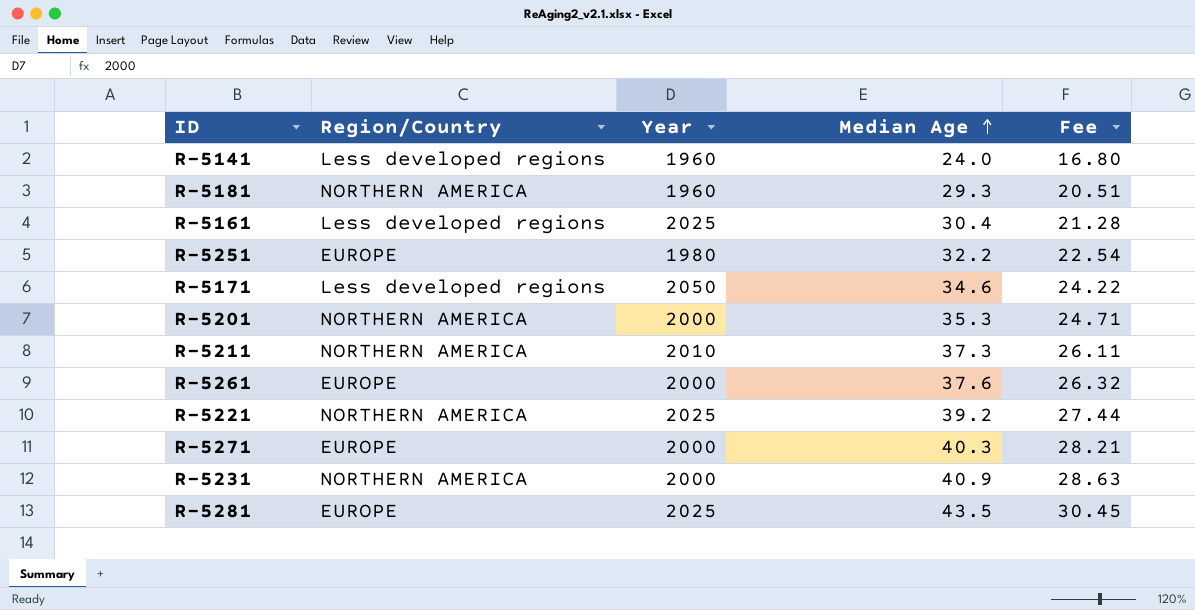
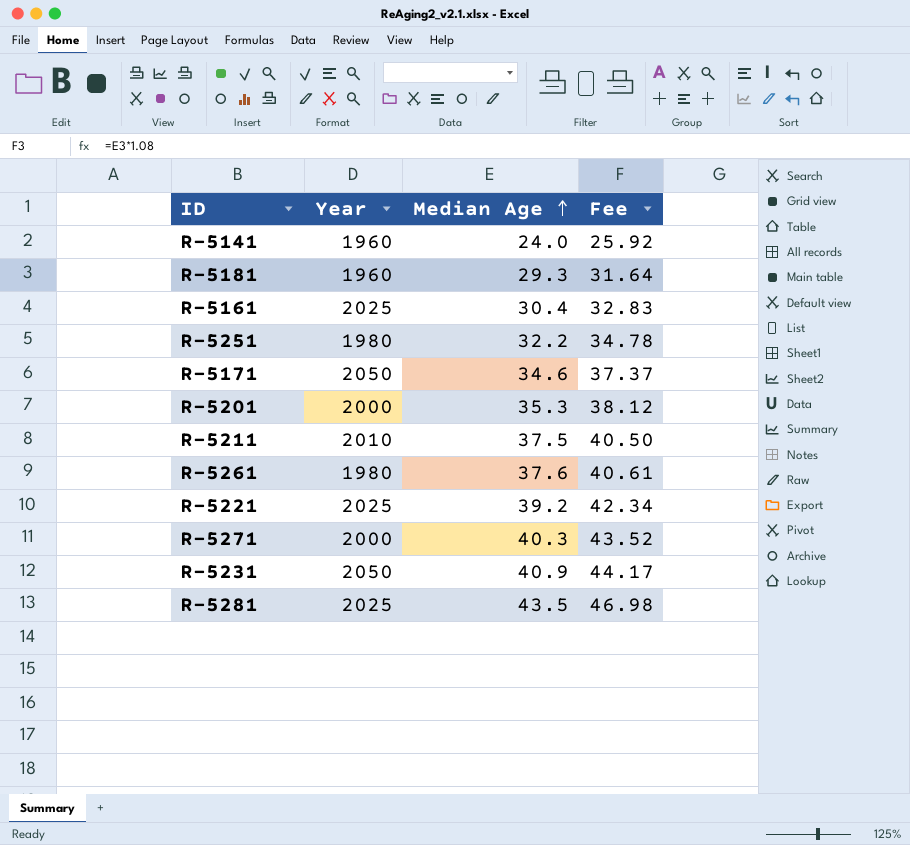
column Region/Country | position: 2 -> none
column Fee | formula: [Median Age] * 0.7 -> [Median Age] * 1.08
R-5211 | Median Age: 37.3 -> 37.5
R-5261 | Year: 2000 -> 1980
R-5231 | Year: 2000 -> 2050

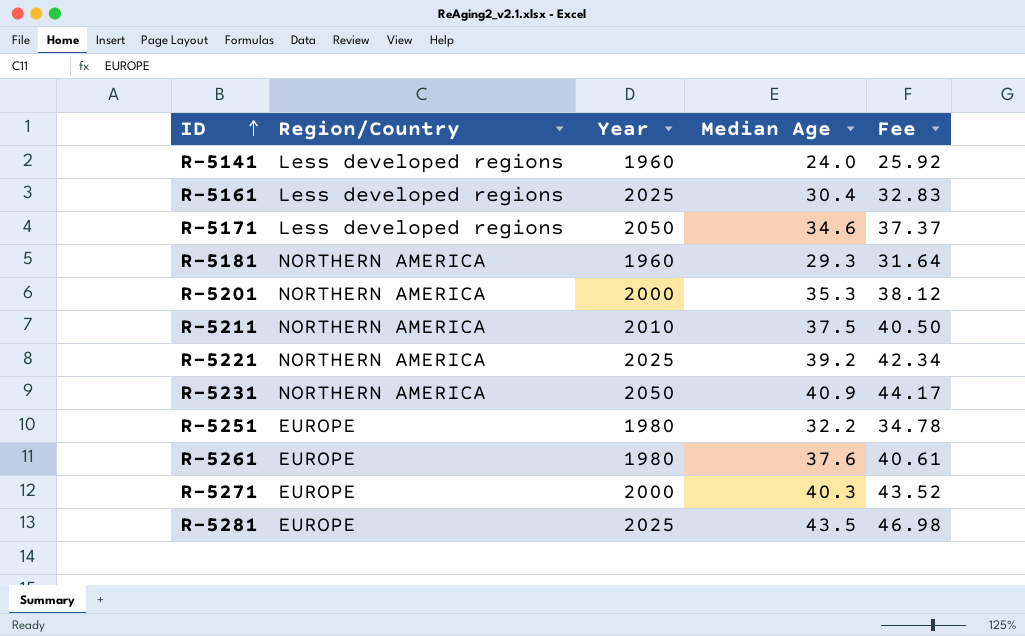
row order: Median Age ascending -> ID ascending
column Region/Country | position: none -> 2

